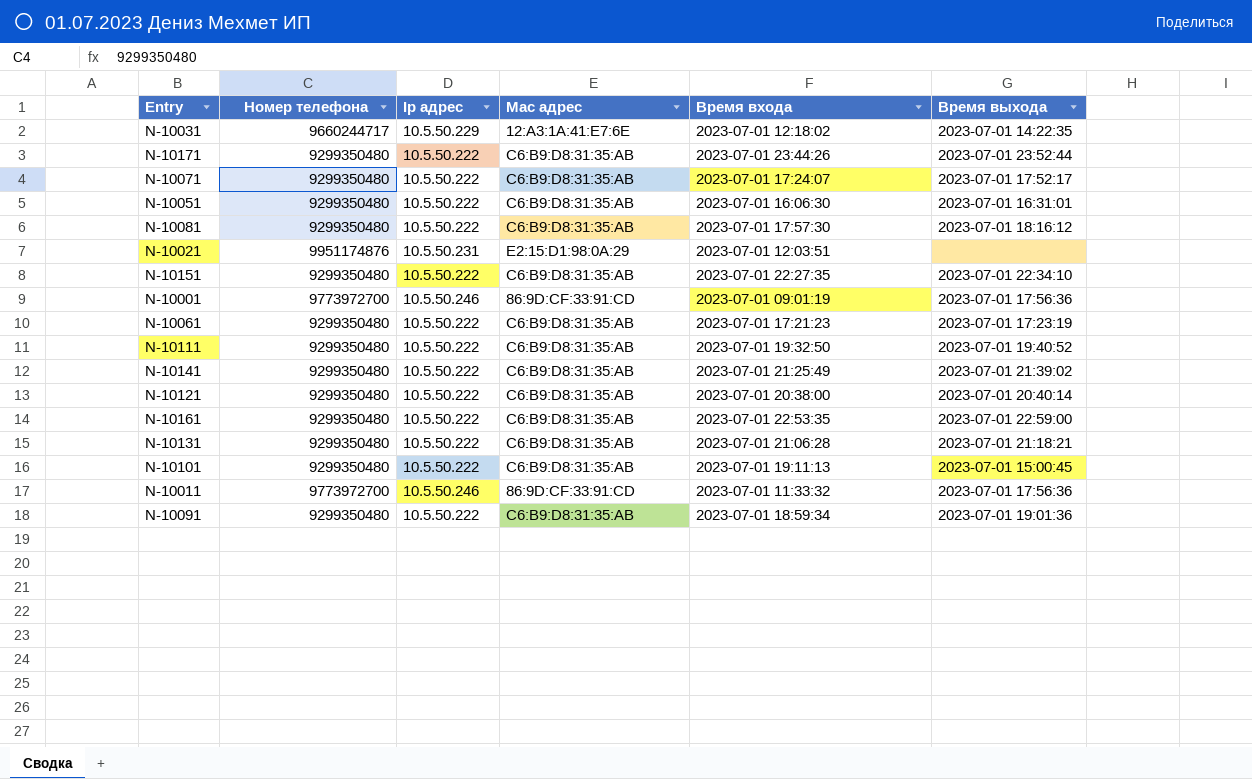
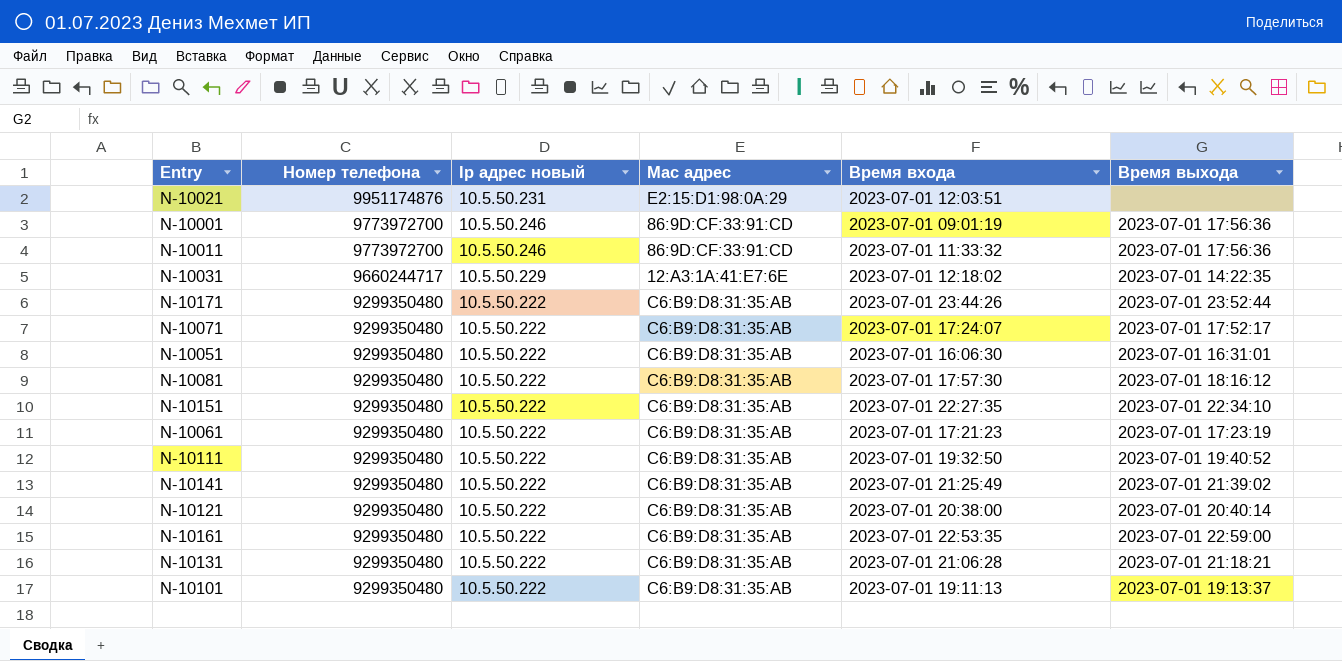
row order: none -> Номер телефона descending
column name: Ip адрес -> Ip адрес новый
row N-10091: 9299350480 | 10.5.50.222 | C6:B9:D8:31:35:AB | 2023-07-01 18:59:34 | 2023-07-01 19:01:36 -> none
N-10101 | Время выхода: 2023-07-01 15:00:45 -> 2023-07-01 19:13:37

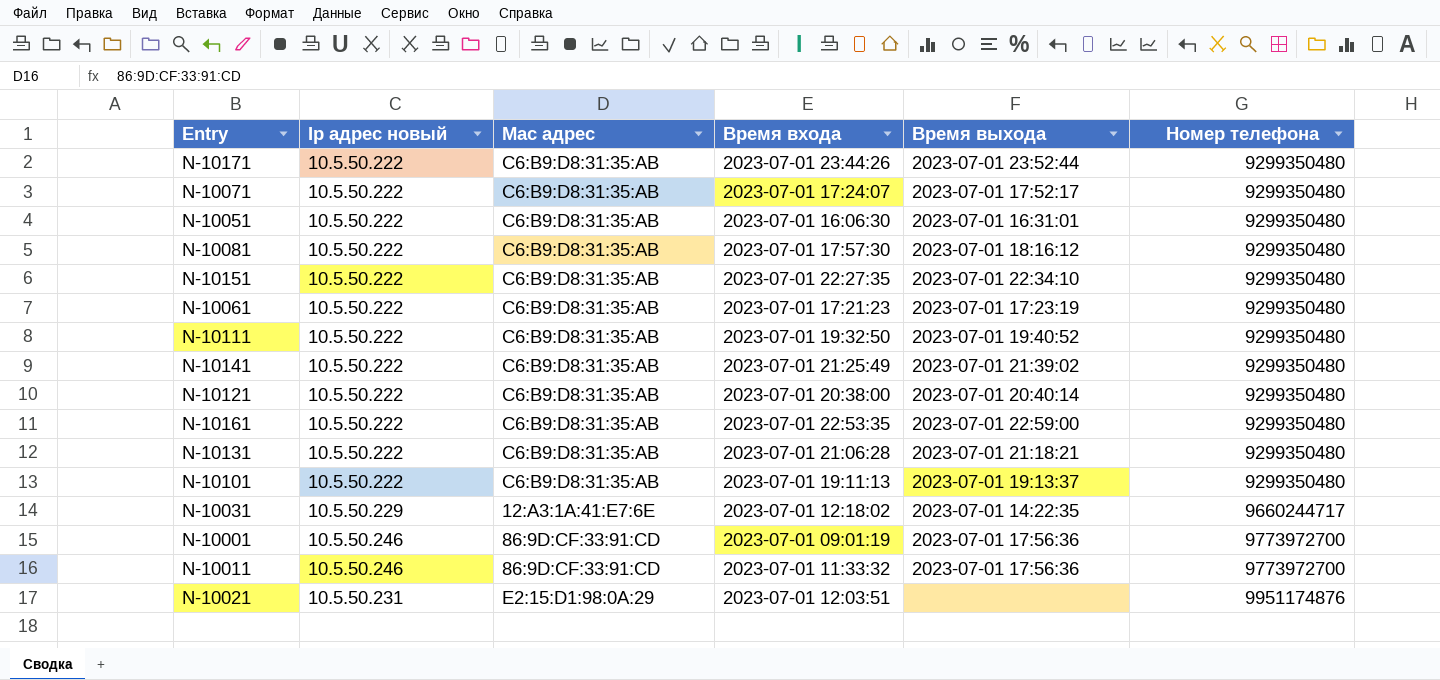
row order: Номер телефона descending -> Номер телефона ascending
column Номер телефона | position: 2 -> 6

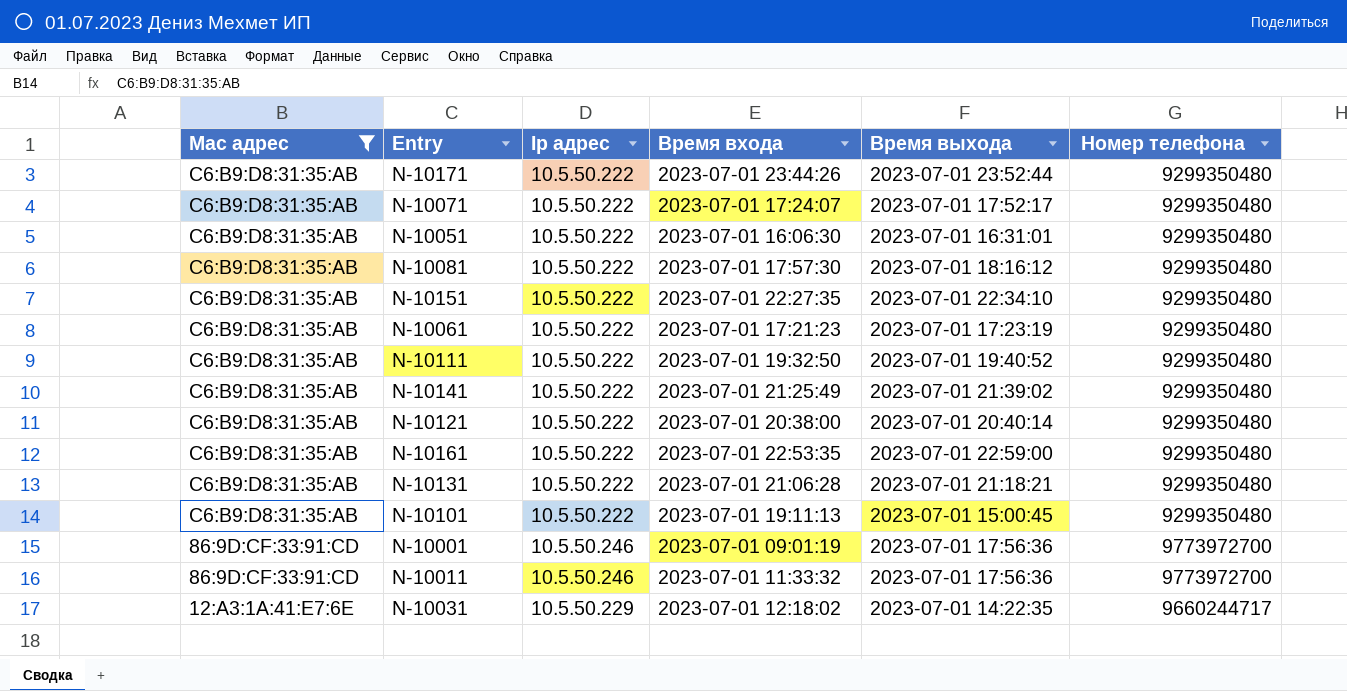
filter: none -> Mac адрес != E2:15:D1:98:0A:29
row order: Номер телефона ascending -> Mac адрес descending
column Mac адрес | position: 3 -> 1
column name: Ip адрес новый -> Ip адрес
N-10101 | Время выхода: 2023-07-01 19:13:37 -> 2023-07-01 15:00:45

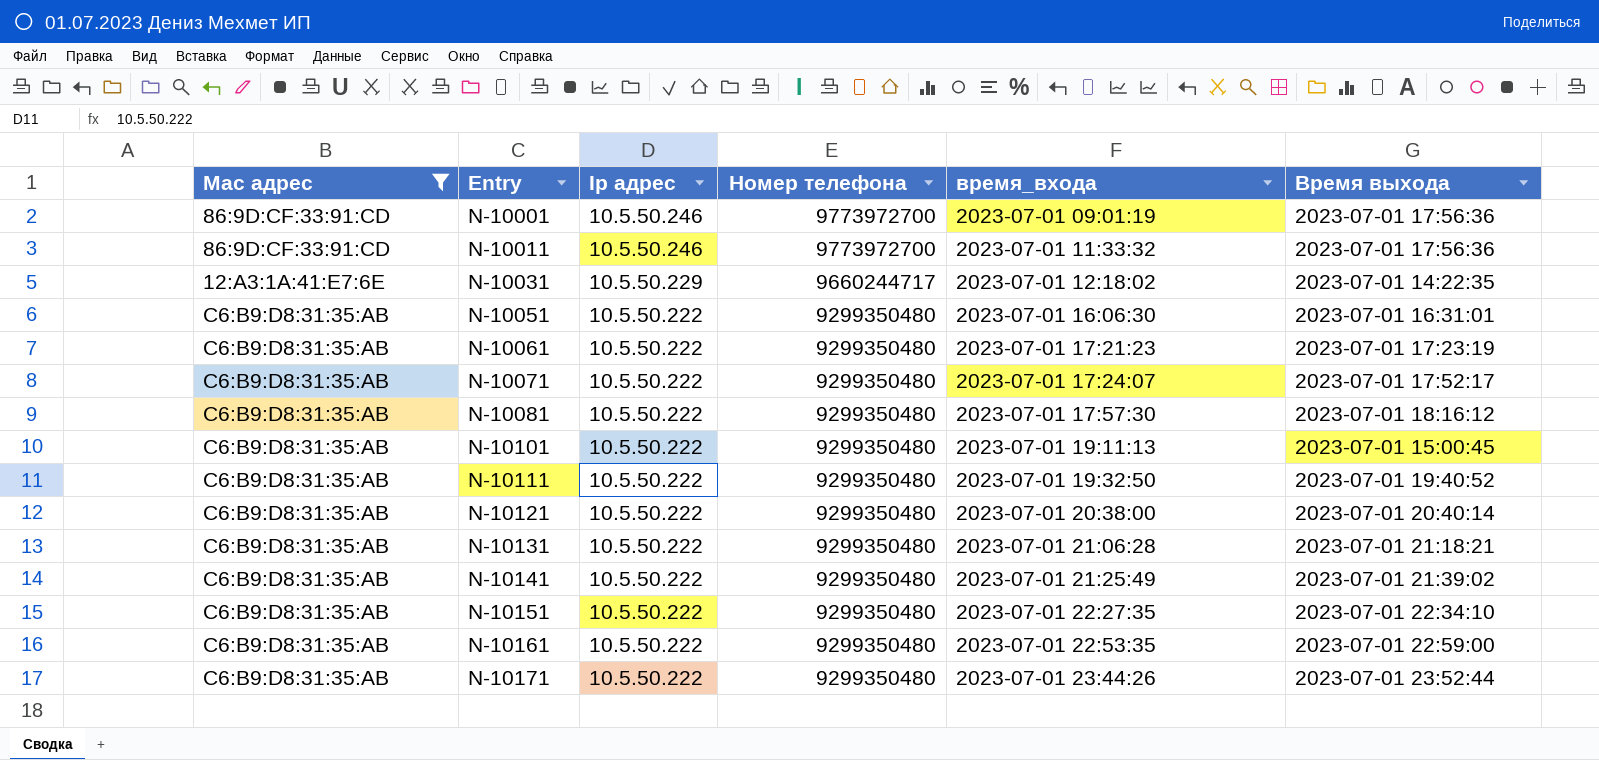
row order: Mac адрес descending -> Entry ascending
column Номер телефона | position: 6 -> 4
column name: Время входа -> время_входа

